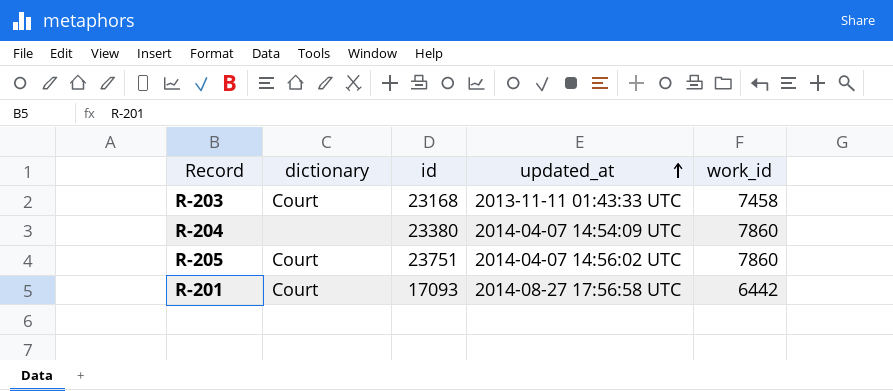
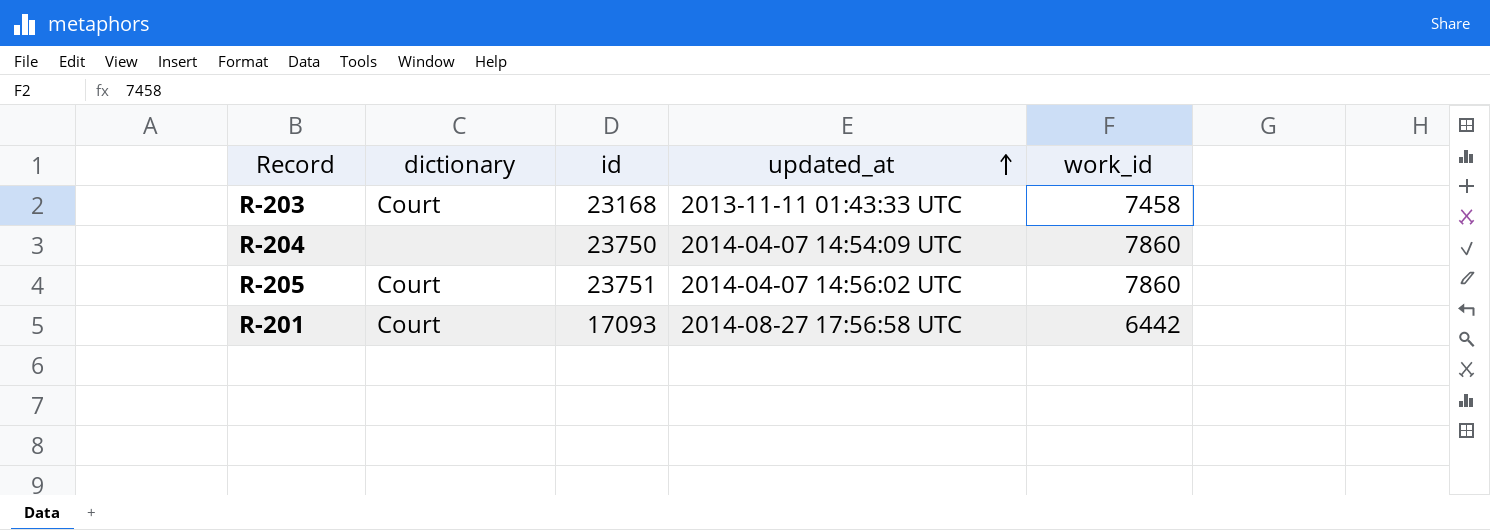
R-204 | id: 23380 -> 23750

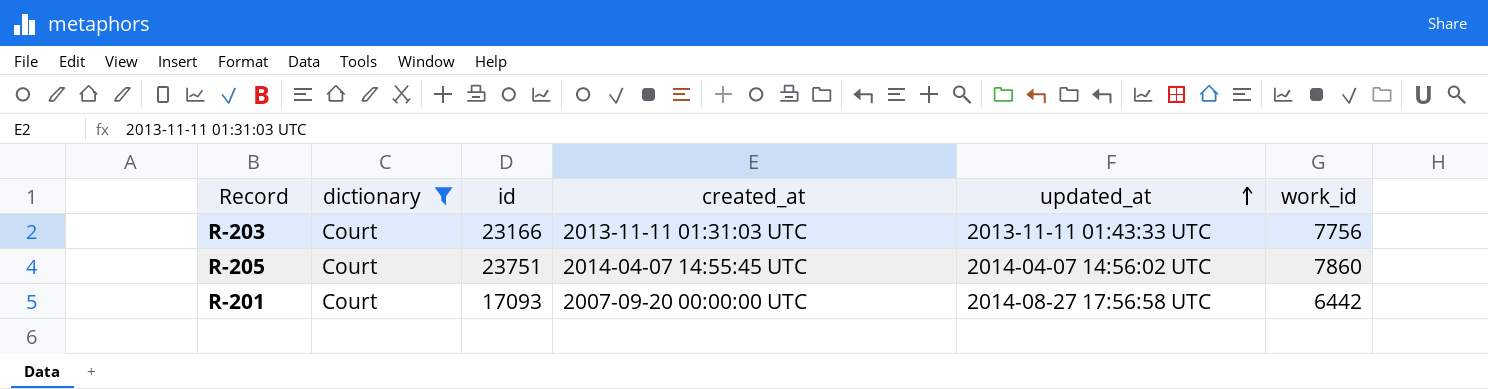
filter: none -> dictionary = Court
column created_at | position: none -> 4
R-203 | id: 23168 -> 23166
R-203 | work_id: 7458 -> 7756

